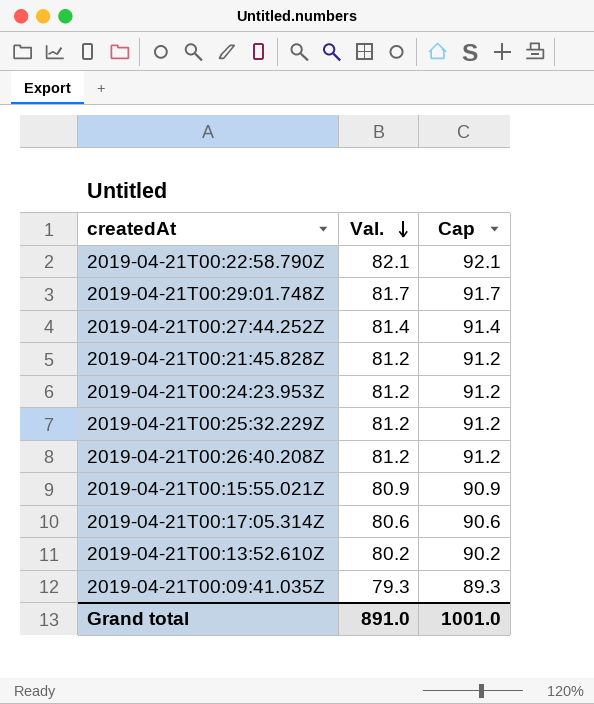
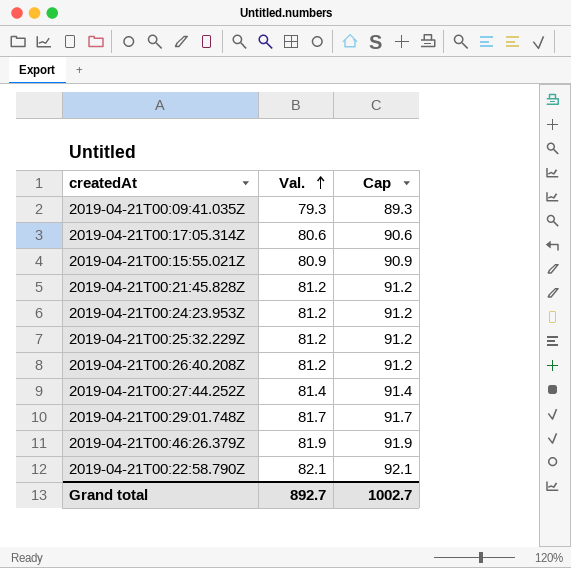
row order: Val. descending -> Val. ascending
row 2019-04-21T00:13:52.610Z: 80.2 | 90.2 -> none
row 2019-04-21T00:46:26.379Z: none -> 81.9 | 91.9
Grand total | Val.: 891.0 -> 892.7
Grand total | Cap: 1001.0 -> 1002.7

